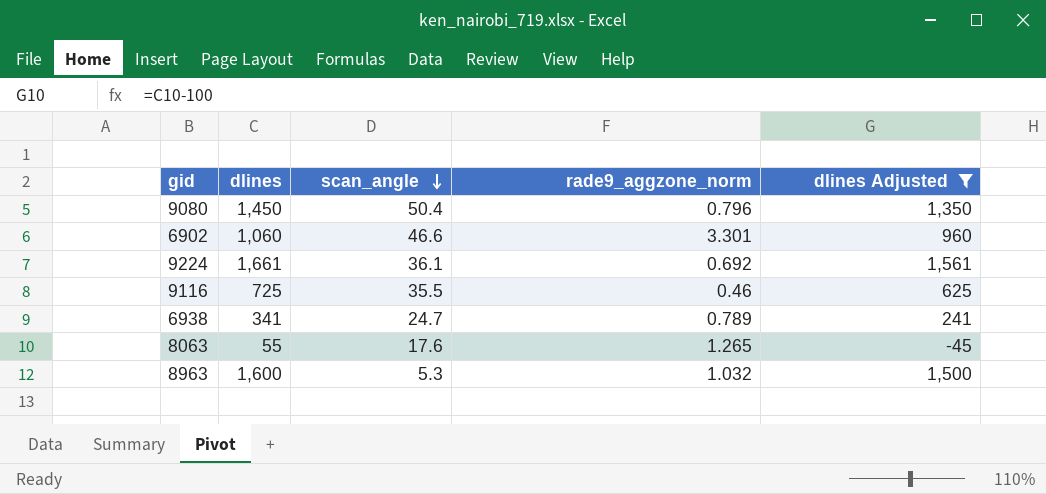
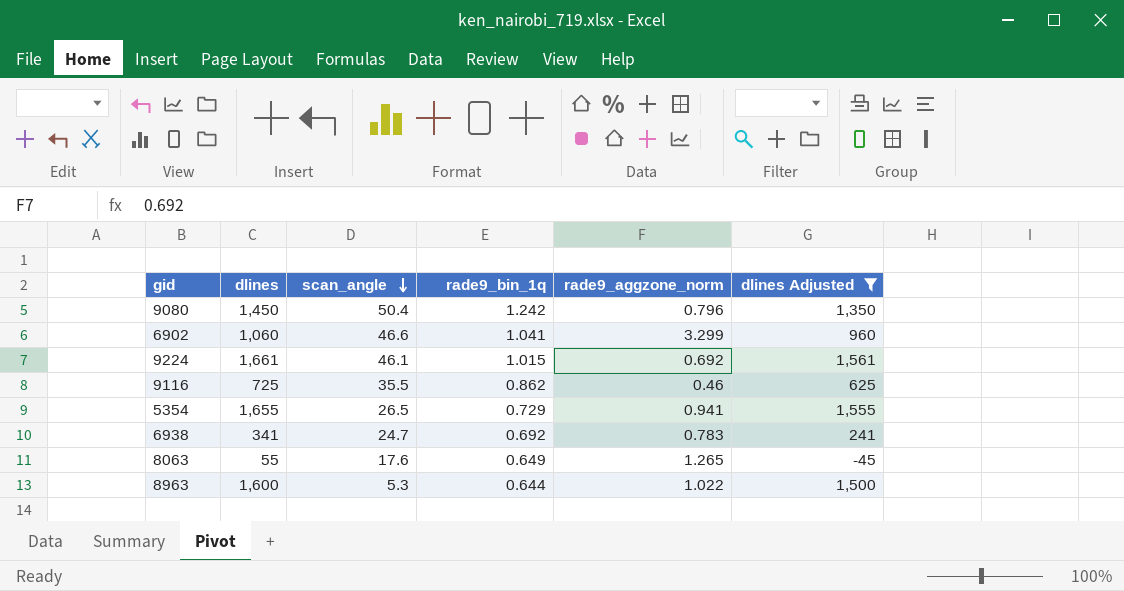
column rade9_bin_1q | position: none -> 4
6902 | rade9_aggzone_norm: 3.301 -> 3.299
9224 | scan_angle: 36.1 -> 46.1
row 5354: none -> 1,655 | 26.5 | 0.729 | 0.941 | 1,555
6938 | rade9_aggzone_norm: 0.789 -> 0.783
8963 | rade9_aggzone_norm: 1.032 -> 1.022

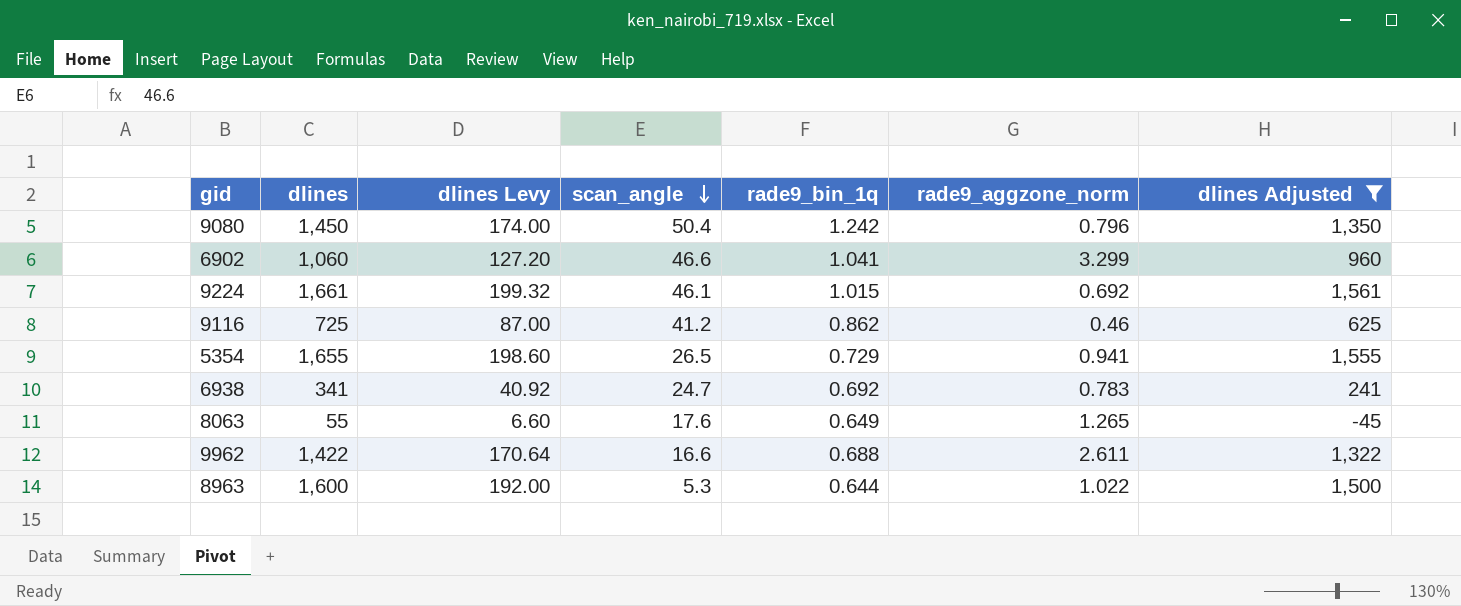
column dlines Levy | formula: none -> [dlines] * 0.12
9116 | scan_angle: 35.5 -> 41.2
row 9962: none -> 1,422 | 170.64 | 16.6 | 0.688 | 2.611 | 1,322

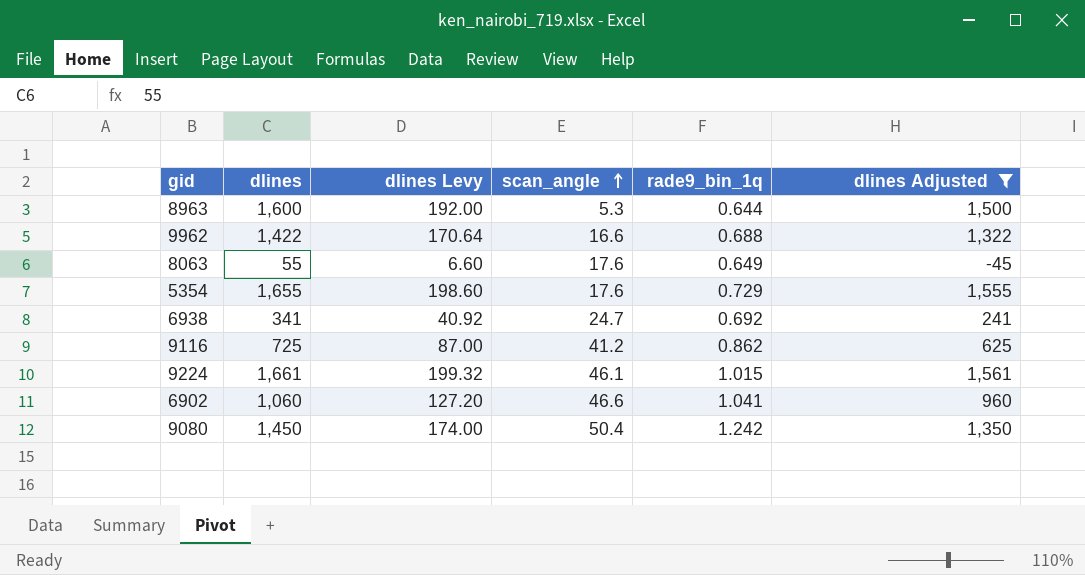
row order: scan_angle descending -> scan_angle ascending
column rade9_aggzone_norm | position: 6 -> none
5354 | scan_angle: 26.5 -> 17.6

